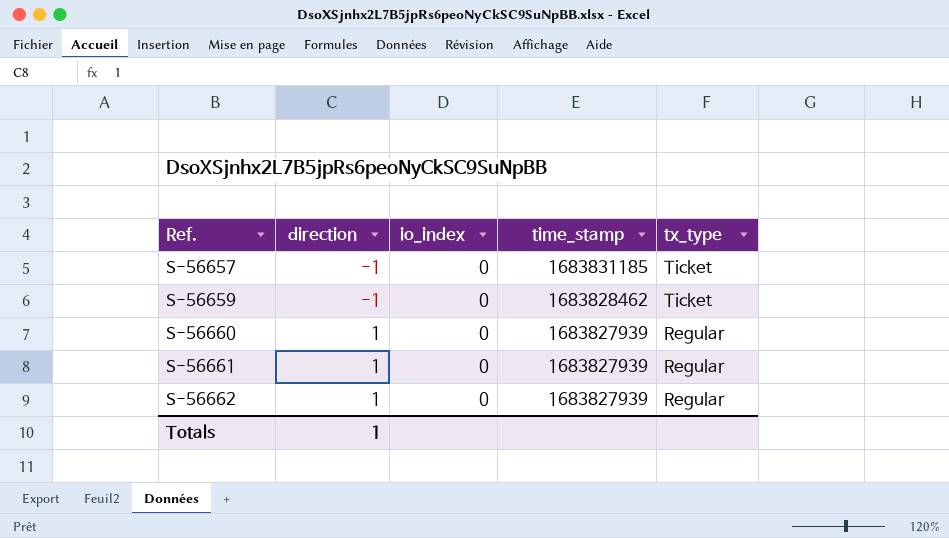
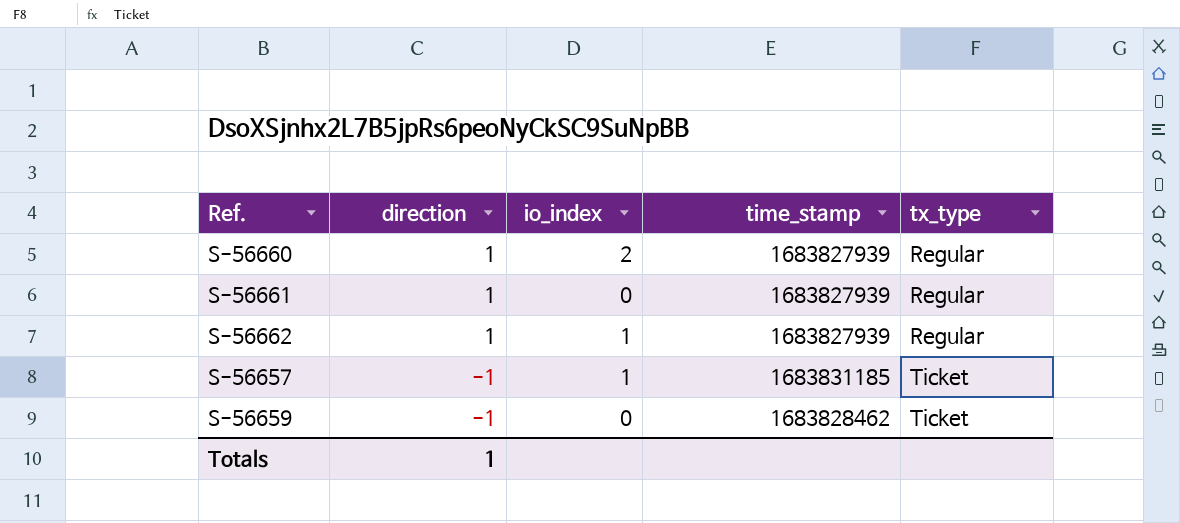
row order: Ref. ascending -> direction descending
S-56660 | io_index: 0 -> 2
S-56662 | io_index: 0 -> 1
S-56657 | io_index: 0 -> 1

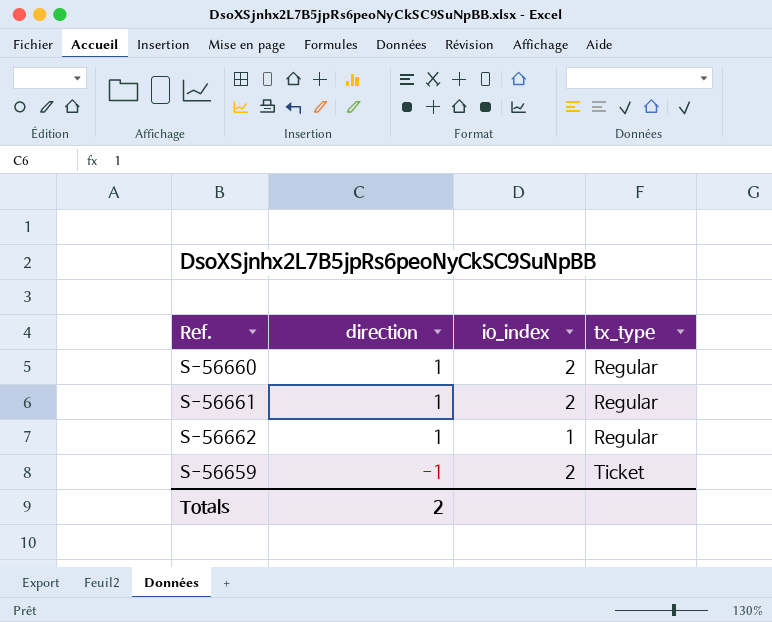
column time_stamp | position: 4 -> none
row S-56657: -1 | 1 | 1683831185 | Ticket -> none
S-56661 | io_index: 0 -> 2
S-56659 | io_index: 0 -> 2
Totals | direction: 1 -> 2

